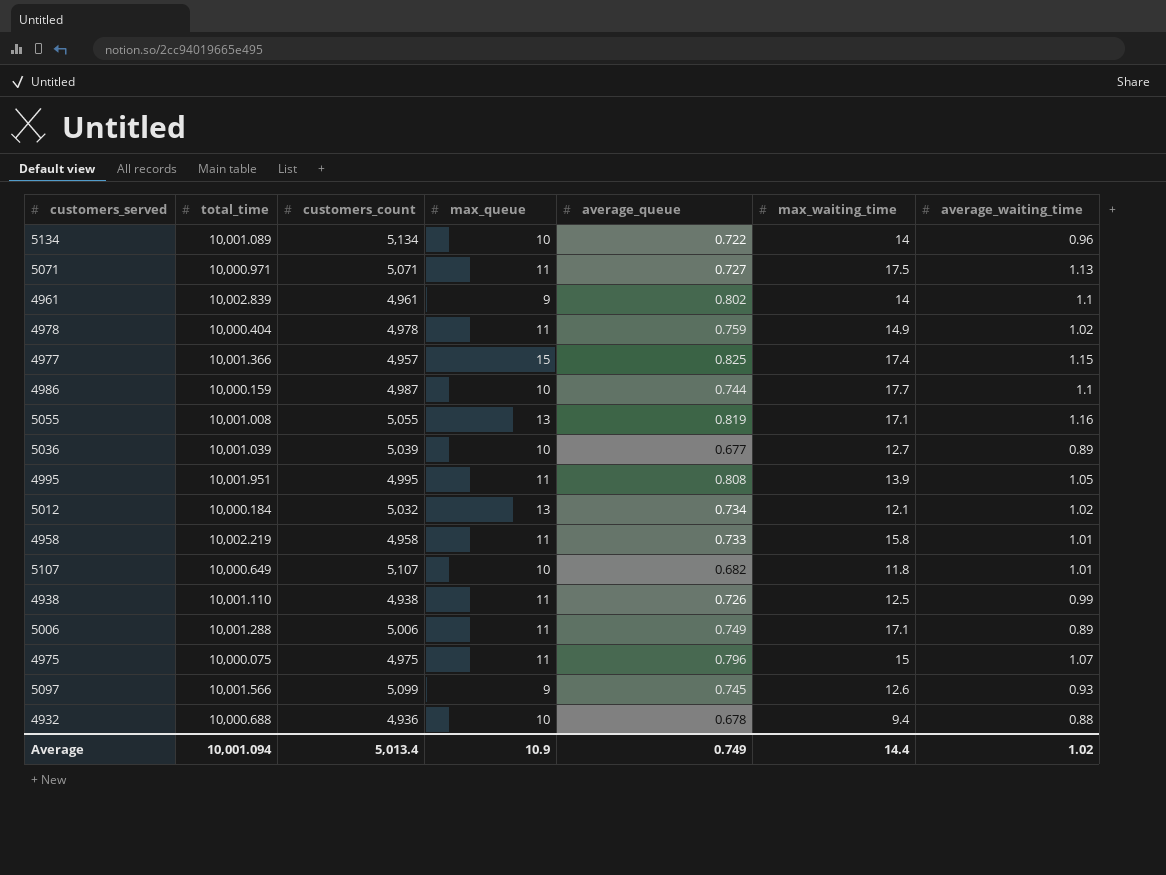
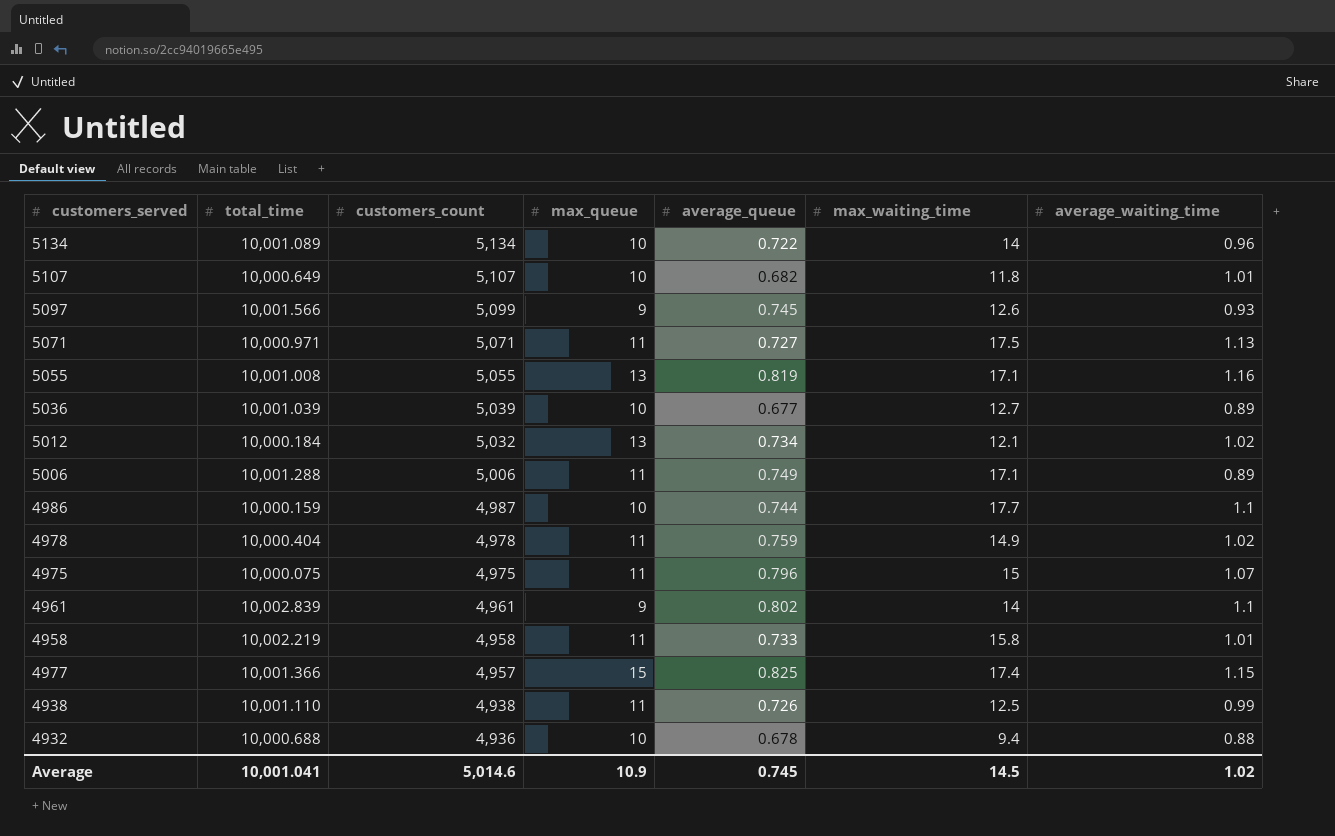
row order: none -> customers_count descending
row 4995: 10,001.951 | 4,995 | 11 | 0.808 | 13.9 | 1.05 -> none
Average | total_time: 10,001.094 -> 10,001.041
Average | customers_count: 5,013.4 -> 5,014.6
Average | average_queue: 0.749 -> 0.745
Average | max_waiting_time: 14.4 -> 14.5

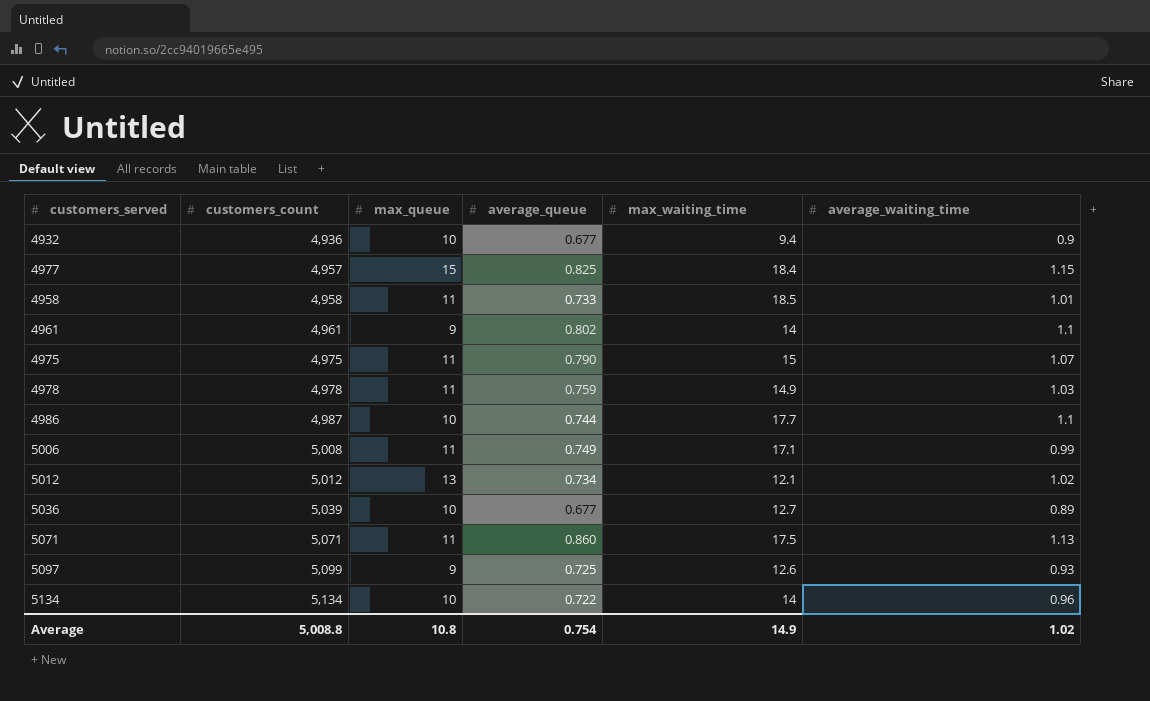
row order: customers_count descending -> customers_count ascending
column total_time | position: 2 -> none
row 5107: 10,000.649 | 5,107 | 10 | 0.682 | 11.8 | 1.01 -> none
row 5055: 10,001.008 | 5,055 | 13 | 0.819 | 17.1 | 1.16 -> none
row 4938: 10,001.110 | 4,938 | 11 | 0.726 | 12.5 | 0.99 -> none
4932 | average_queue: 0.678 -> 0.677
4932 | average_waiting_time: 0.88 -> 0.9
4977 | max_waiting_time: 17.4 -> 18.4
4958 | max_waiting_time: 15.8 -> 18.5
4975 | average_queue: 0.796 -> 0.790
4978 | average_waiting_time: 1.02 -> 1.03
5006 | customers_count: 5,006 -> 5,008
5006 | average_waiting_time: 0.89 -> 0.99
5012 | customers_count: 5,032 -> 5,012
5071 | average_queue: 0.727 -> 0.860
5097 | average_queue: 0.745 -> 0.725
Average | customers_count: 5,014.6 -> 5,008.8
Average | max_queue: 10.9 -> 10.8
Average | average_queue: 0.745 -> 0.754
Average | max_waiting_time: 14.5 -> 14.9

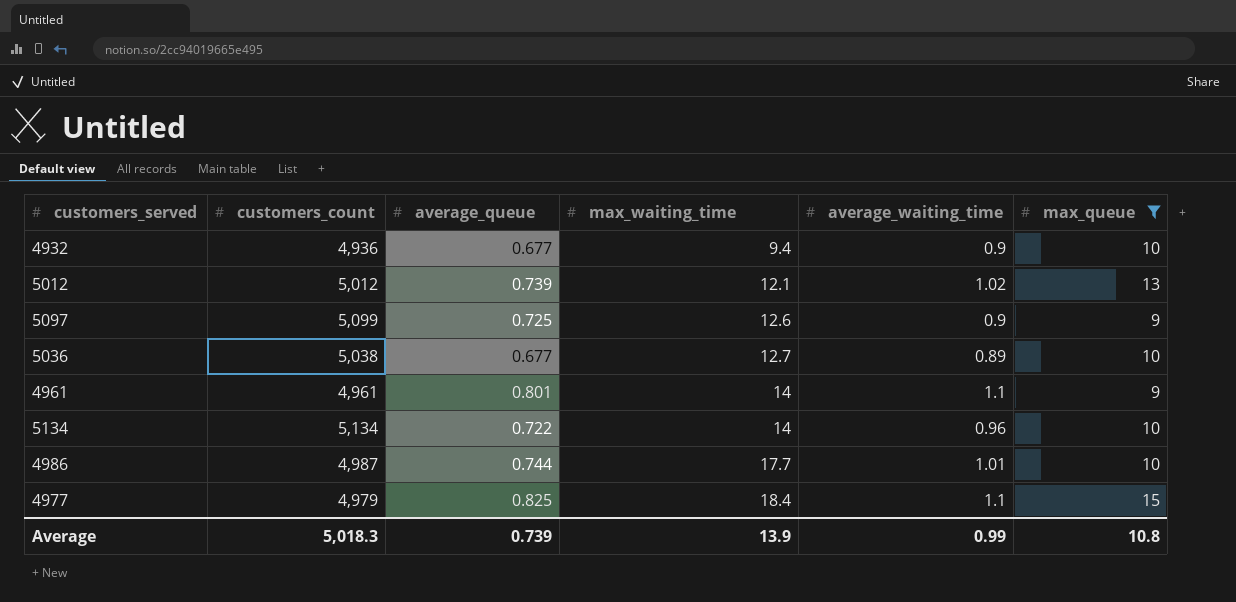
filter: none -> max_queue != 11
row order: customers_count ascending -> max_waiting_time ascending
column max_queue | position: 3 -> 6
5012 | average_queue: 0.734 -> 0.739
5097 | average_waiting_time: 0.93 -> 0.9
5036 | customers_count: 5,039 -> 5,038
4961 | average_queue: 0.802 -> 0.801
4986 | average_waiting_time: 1.1 -> 1.01
4977 | customers_count: 4,957 -> 4,979
4977 | average_waiting_time: 1.15 -> 1.1
Average | customers_count: 5,008.8 -> 5,018.3
Average | average_queue: 0.754 -> 0.739
Average | max_waiting_time: 14.9 -> 13.9
Average | average_waiting_time: 1.02 -> 0.99

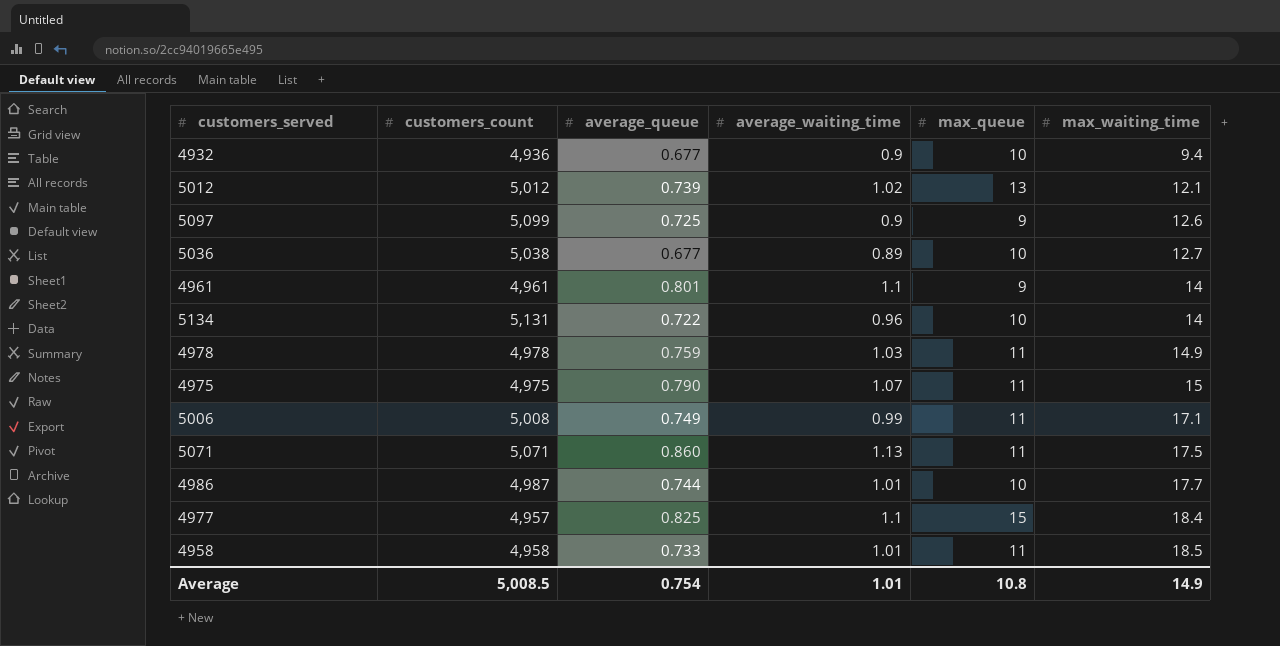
filter: max_queue != 11 -> none
column max_waiting_time | position: 4 -> 6
5134 | customers_count: 5,134 -> 5,131
4977 | customers_count: 4,979 -> 4,957
Average | customers_count: 5,018.3 -> 5,008.5
Average | average_queue: 0.739 -> 0.754
Average | average_waiting_time: 0.99 -> 1.01
Average | max_waiting_time: 13.9 -> 14.9

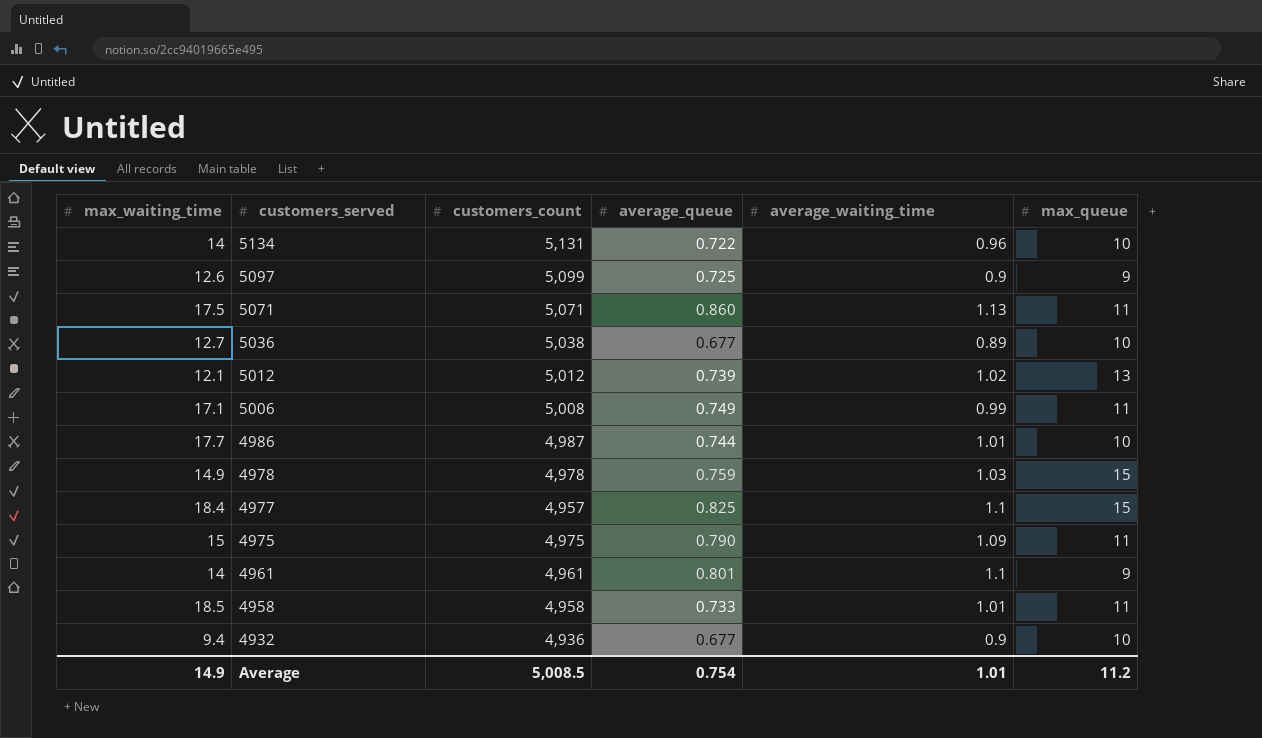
row order: max_waiting_time ascending -> customers_served descending
column max_waiting_time | position: 6 -> 1
4978 | max_queue: 11 -> 15
4975 | average_waiting_time: 1.07 -> 1.09
Average | max_queue: 10.8 -> 11.2

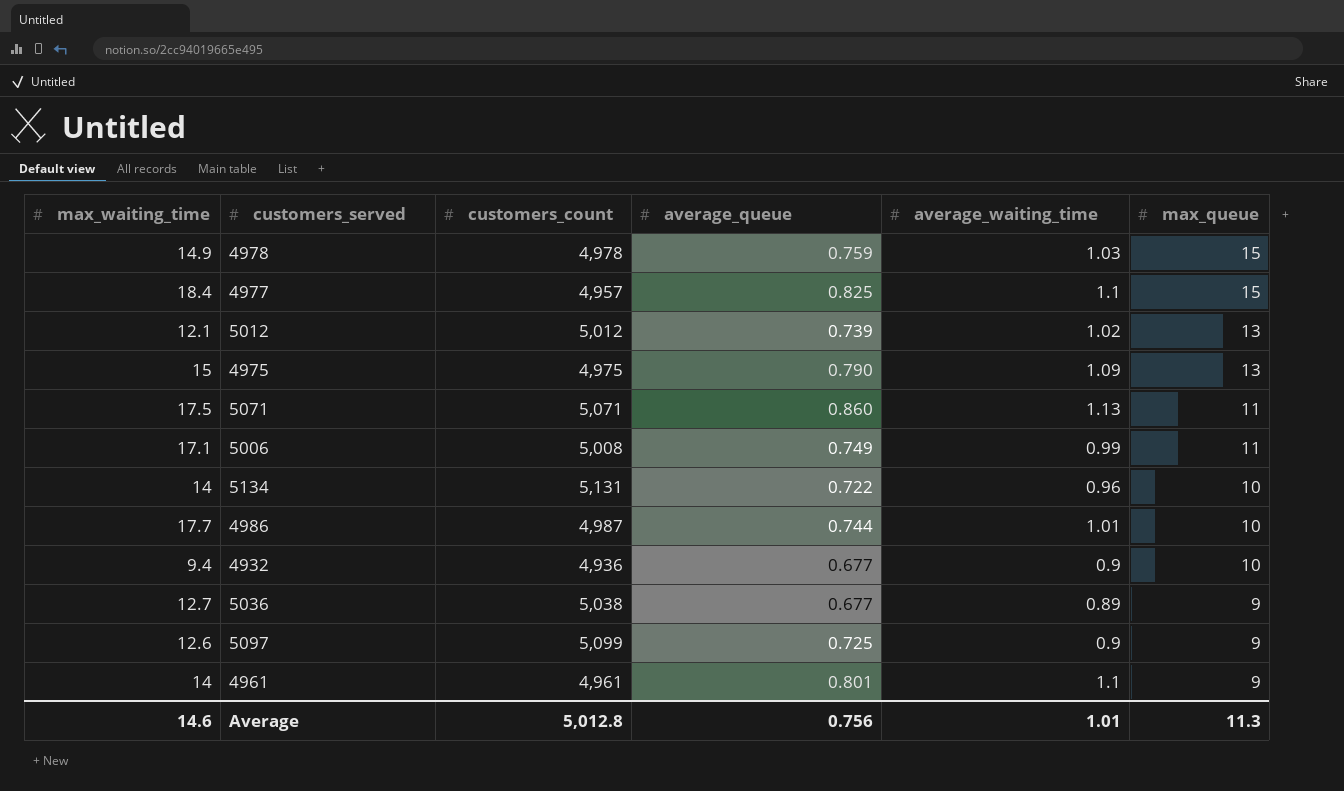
row order: customers_served descending -> max_queue descending
row 4958: 18.5 | 4,958 | 0.733 | 1.01 | 11 -> none
4975 | max_queue: 11 -> 13
5036 | max_queue: 10 -> 9
Average | max_waiting_time: 14.9 -> 14.6
Average | customers_count: 5,008.5 -> 5,012.8
Average | average_queue: 0.754 -> 0.756
Average | max_queue: 11.2 -> 11.3

